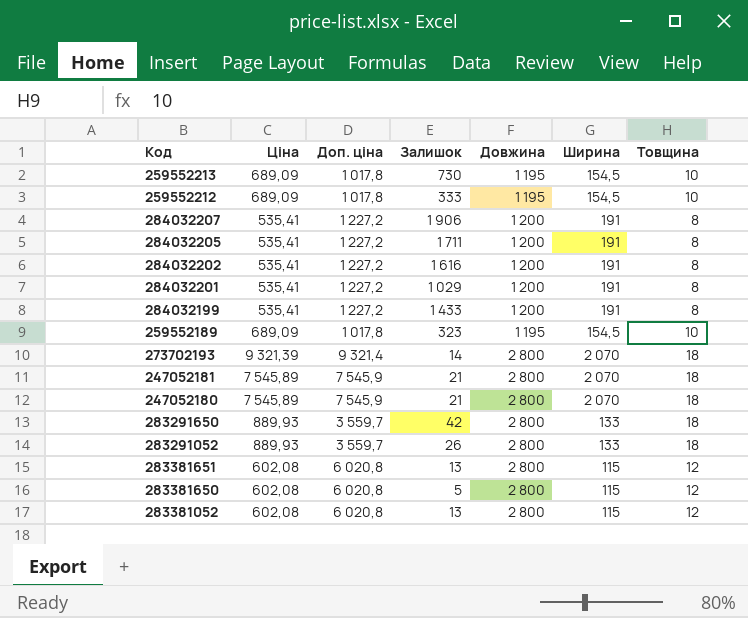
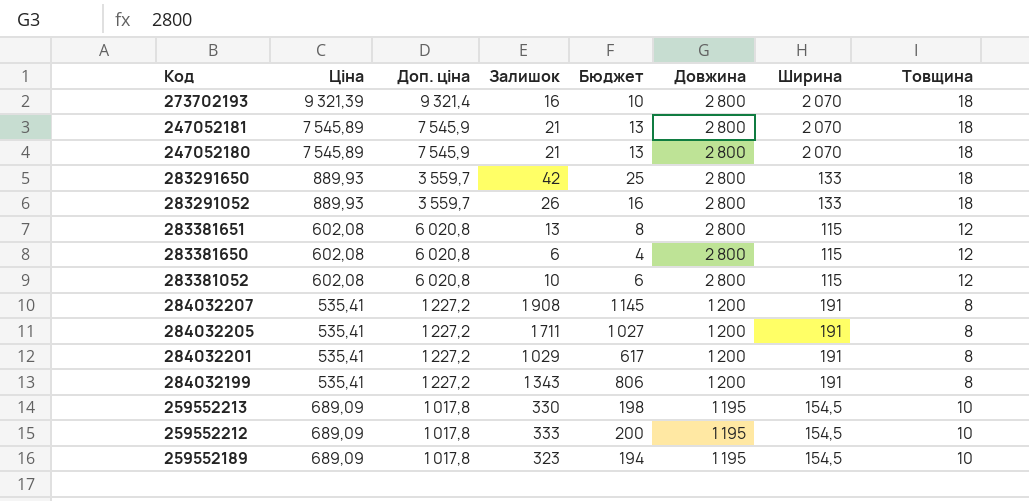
row order: none -> Довжина descending
column Бюджет | formula: none -> [Залишок] * 0,6
row 284032202: 535,41 | 1 227,2 | 1 616 | 1 200 | 191 | 8 -> none
273702193 | Залишок: 14 -> 16
283381650 | Залишок: 5 -> 6
283381052 | Залишок: 13 -> 10
284032207 | Залишок: 1 906 -> 1 908
284032199 | Залишок: 1 433 -> 1 343
259552213 | Залишок: 730 -> 330

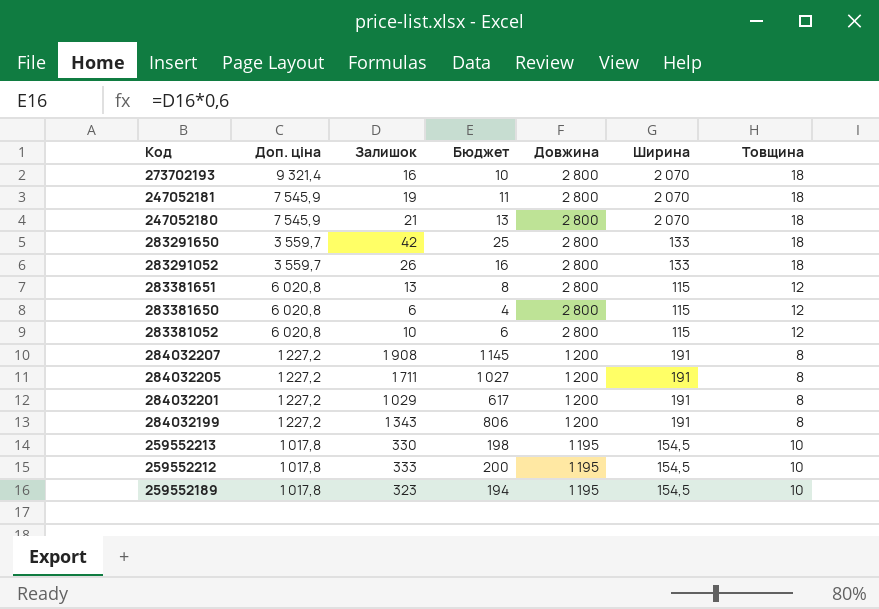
column Ціна | position: 2 -> none
247052181 | Залишок: 21 -> 19
247052181 | Бюджет: 13 -> 11

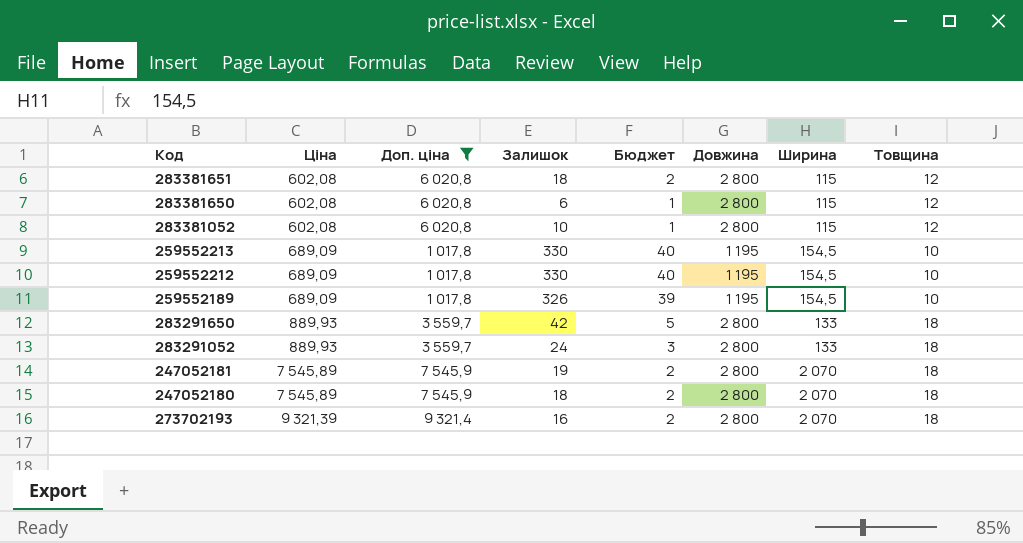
filter: none -> Доп. ціна != 1 227,2
row order: Довжина descending -> Ціна ascending
column Ціна | position: none -> 2
column Бюджет | formula: [Залишок] * 0,6 -> [Залишок] * 0,12
283381651 | Залишок: 13 -> 18
259552212 | Залишок: 333 -> 330
259552189 | Залишок: 323 -> 326
283291052 | Залишок: 26 -> 24
247052180 | Залишок: 21 -> 18

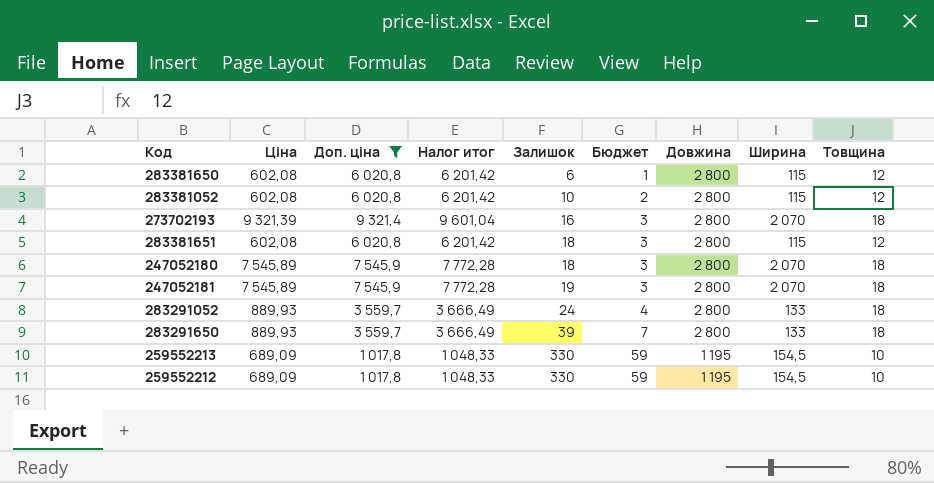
row order: Ціна ascending -> Залишок ascending
column Налог итог | formula: none -> [Доп. ціна] * 1,03
column Бюджет | formula: [Залишок] * 0,12 -> [Залишок] * 0,18
row 259552189: 689,09 | 1 017,8 | 326 | 39 | 1 195 | 154,5 | 10 -> none
283291650 | Залишок: 42 -> 39

